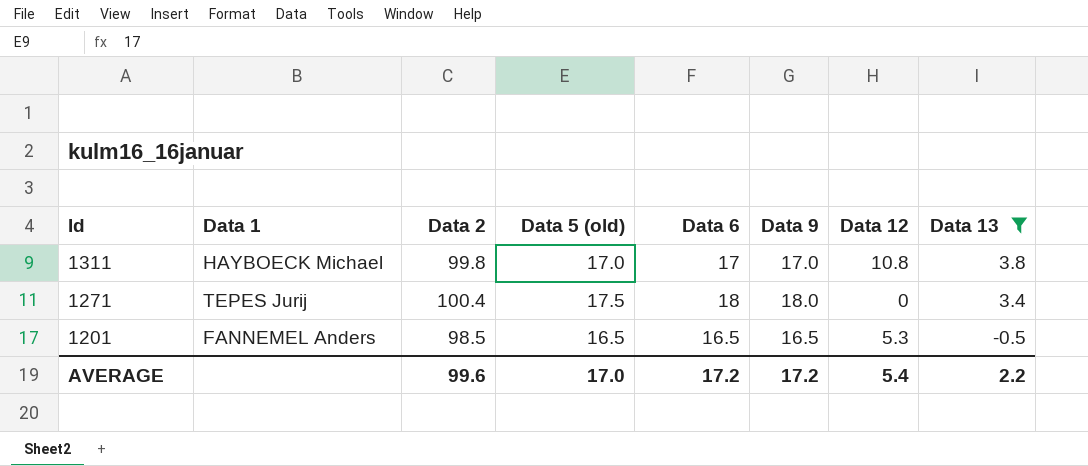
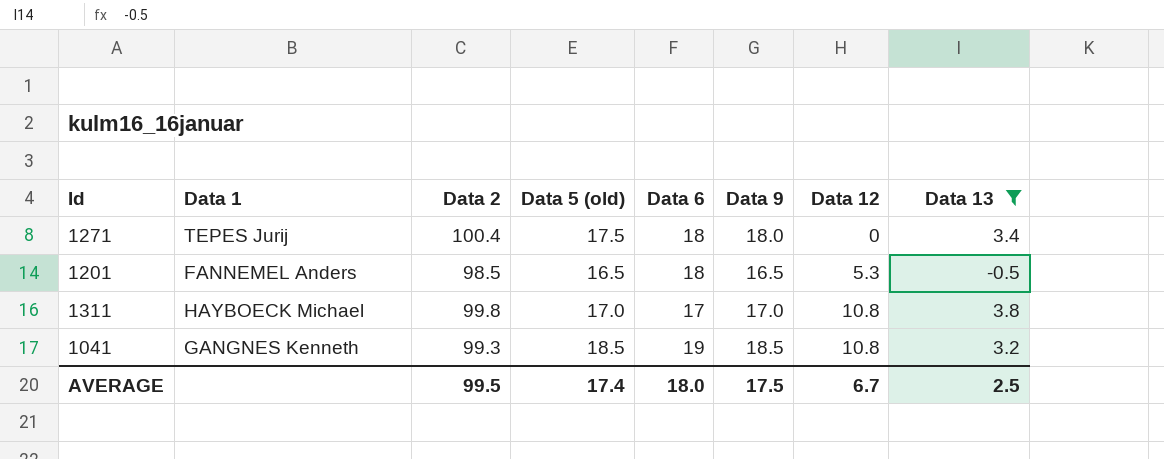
row order: Id descending -> Data 12 ascending
1201 | Data 6: 16.5 -> 18
row 1041: none -> GANGNES Kenneth | 99.3 | 18.5 | 19 | 18.5 | 10.8 | 3.2
AVERAGE | Data 2: 99.6 -> 99.5
AVERAGE | Data 5 (old): 17.0 -> 17.4
AVERAGE | Data 6: 17.2 -> 18.0
AVERAGE | Data 9: 17.2 -> 17.5
AVERAGE | Data 12: 5.4 -> 6.7
AVERAGE | Data 13: 2.2 -> 2.5

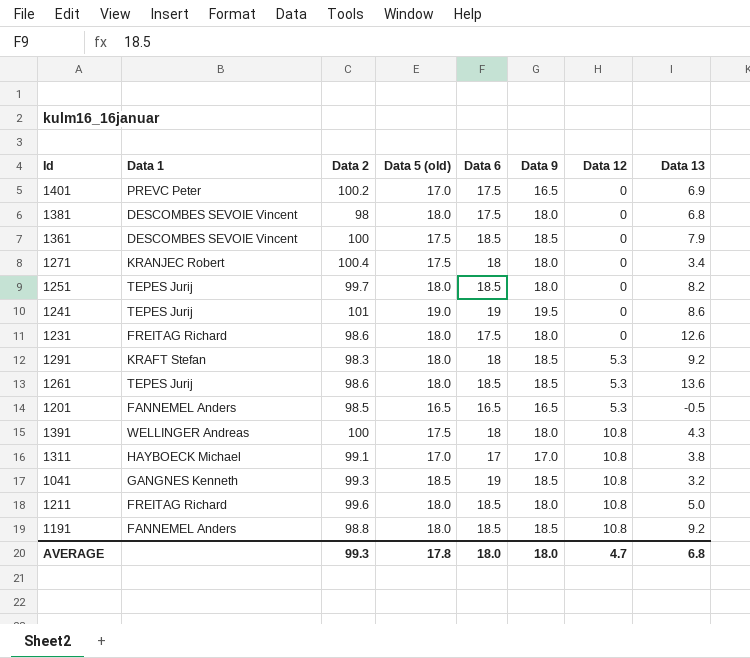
filter: Data 13 <= 3.8 -> none
1271 | Data 1: TEPES Jurij -> KRANJEC Robert
1201 | Data 6: 18 -> 16.5
1311 | Data 2: 99.8 -> 99.1
AVERAGE | Data 2: 99.5 -> 99.3
AVERAGE | Data 5 (old): 17.4 -> 17.8
AVERAGE | Data 9: 17.5 -> 18.0
AVERAGE | Data 12: 6.7 -> 4.7
AVERAGE | Data 13: 2.5 -> 6.8

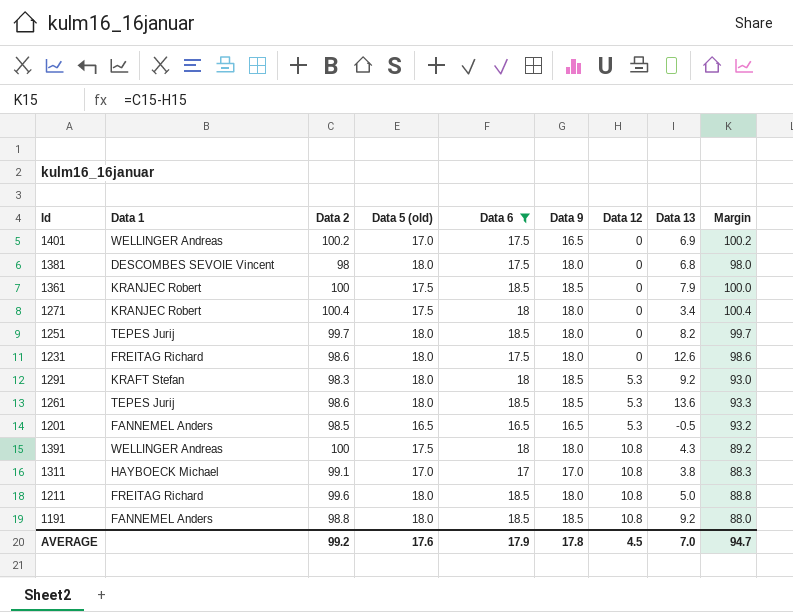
filter: none -> Data 6 != 19
column Margin | formula: none -> [Data 2] - [Data 12]
1401 | Data 1: PREVC Peter -> WELLINGER Andreas
1361 | Data 1: DESCOMBES SEVOIE Vincent -> KRANJEC Robert
AVERAGE | Data 2: 99.3 -> 99.2
AVERAGE | Data 5 (old): 17.8 -> 17.6
AVERAGE | Data 6: 18.0 -> 17.9
AVERAGE | Data 9: 18.0 -> 17.8
AVERAGE | Data 12: 4.7 -> 4.5
AVERAGE | Data 13: 6.8 -> 7.0

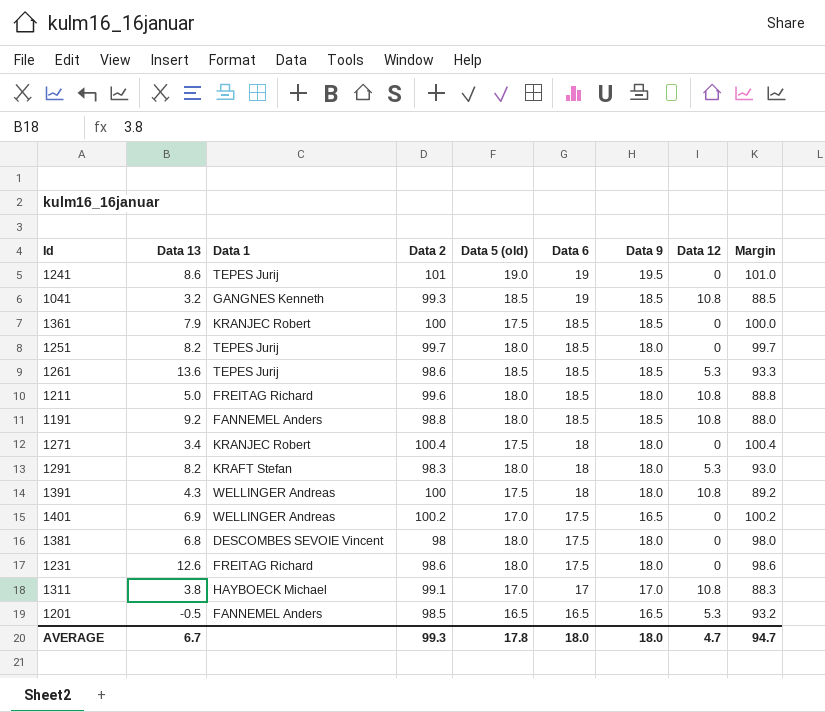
filter: Data 6 != 19 -> none
row order: Data 12 ascending -> Data 6 descending
column Data 13 | position: 8 -> 2
1261 | Data 5 (old): 18.0 -> 18.5
1291 | Data 13: 9.2 -> 8.2
1291 | Data 9: 18.5 -> 18.0
AVERAGE | Data 13: 7.0 -> 6.7
AVERAGE | Data 2: 99.2 -> 99.3
AVERAGE | Data 5 (old): 17.6 -> 17.8
AVERAGE | Data 6: 17.9 -> 18.0
AVERAGE | Data 9: 17.8 -> 18.0
AVERAGE | Data 12: 4.5 -> 4.7

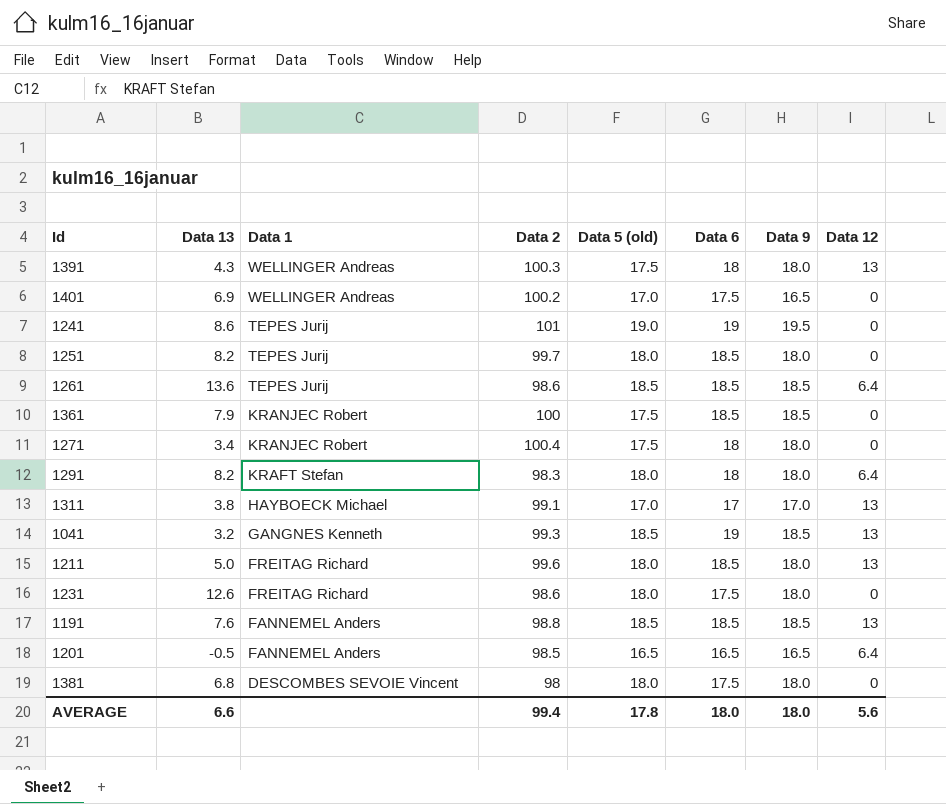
row order: Data 6 descending -> Data 1 descending
column Margin | formula: [Data 2] - [Data 12] -> none
1391 | Data 2: 100 -> 100.3
1391 | Data 12: 10.8 -> 13
1261 | Data 12: 5.3 -> 6.4
1291 | Data 12: 5.3 -> 6.4
1311 | Data 12: 10.8 -> 13
1041 | Data 12: 10.8 -> 13
1211 | Data 12: 10.8 -> 13
1191 | Data 13: 9.2 -> 7.6
1191 | Data 5 (old): 18.0 -> 18.5
1191 | Data 12: 10.8 -> 13
1201 | Data 12: 5.3 -> 6.4
AVERAGE | Data 13: 6.7 -> 6.6
AVERAGE | Data 2: 99.3 -> 99.4
AVERAGE | Data 12: 4.7 -> 5.6

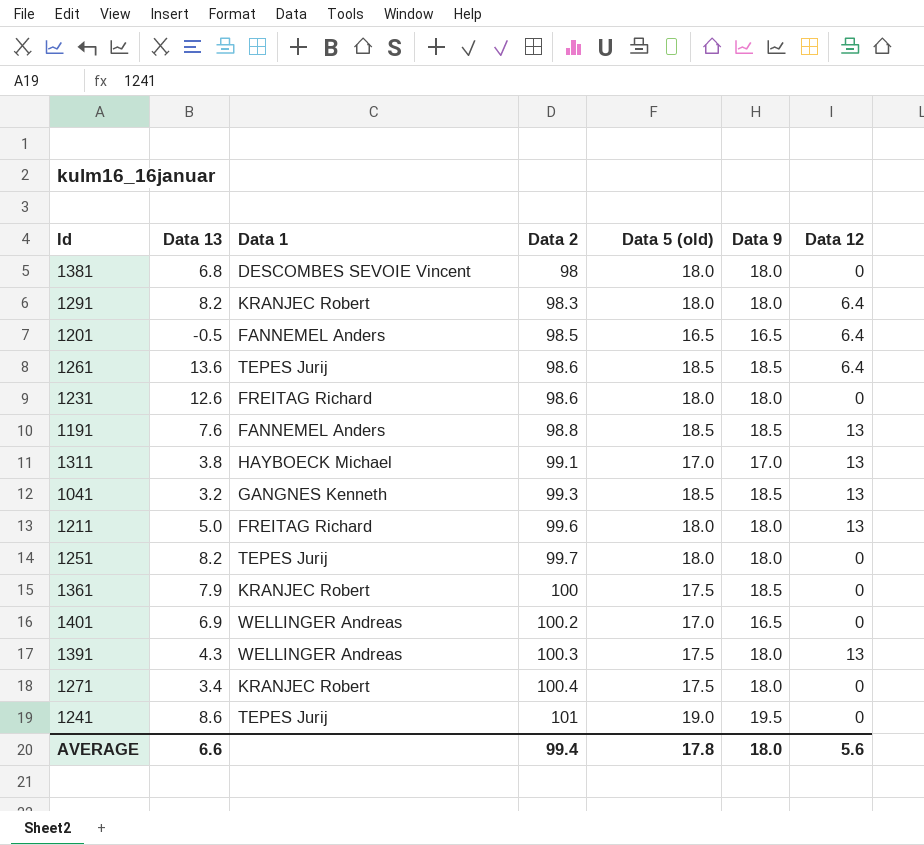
row order: Data 1 descending -> Data 2 ascending
column Data 6 | position: 6 -> none
1291 | Data 1: KRAFT Stefan -> KRANJEC Robert

